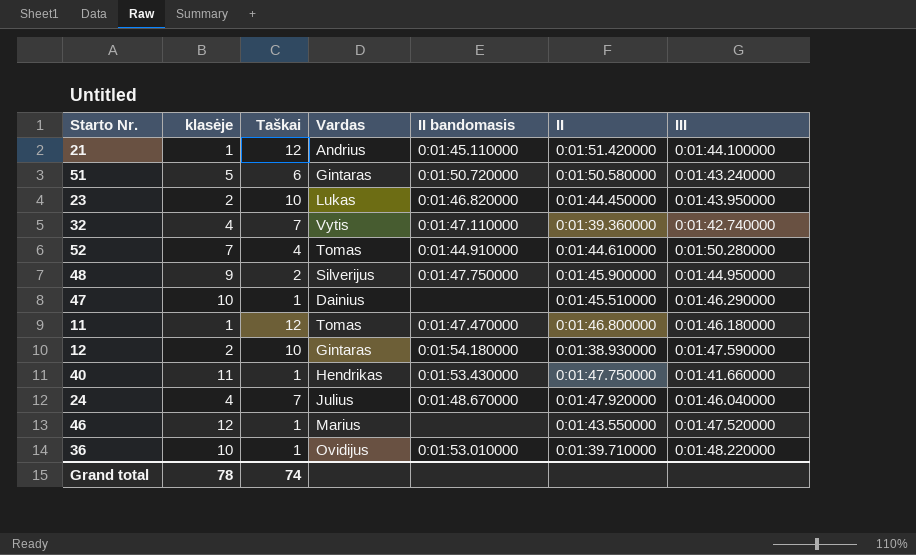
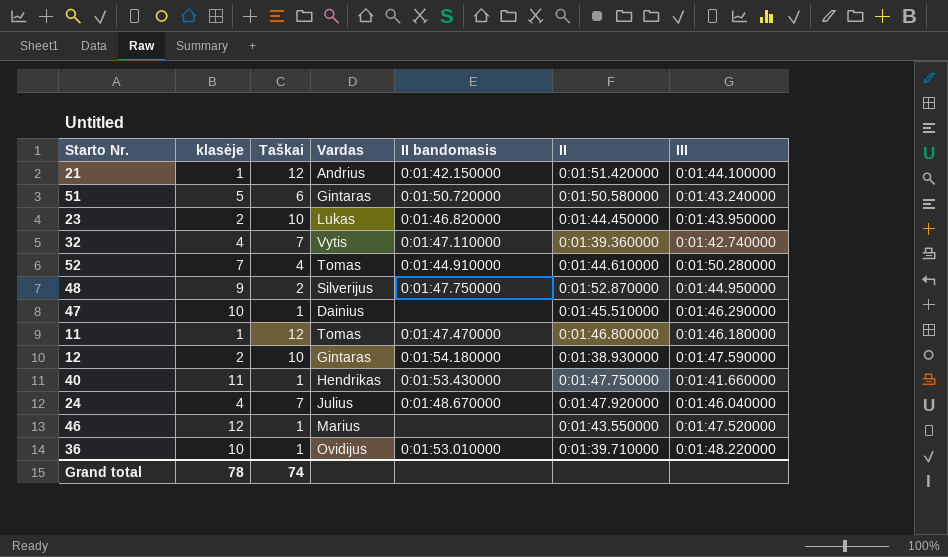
21 | II bandomasis: 0:01:45.110000 -> 0:01:42.150000
48 | II: 0:01:45.900000 -> 0:01:52.870000

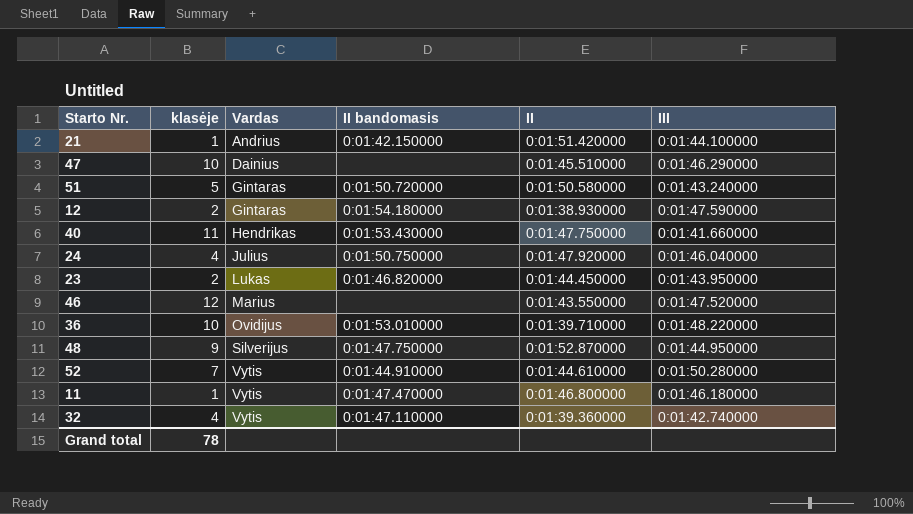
row order: none -> Vardas ascending
column Taškai | position: 3 -> none
24 | II bandomasis: 0:01:48.670000 -> 0:01:50.750000
52 | Vardas: Tomas -> Vytis
11 | Vardas: Tomas -> Vytis

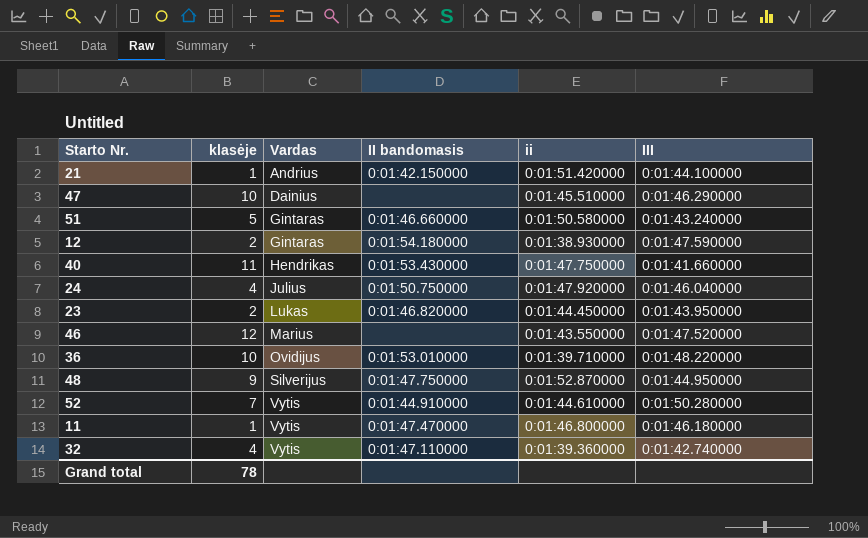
column name: II -> ii
51 | II bandomasis: 0:01:50.720000 -> 0:01:46.660000

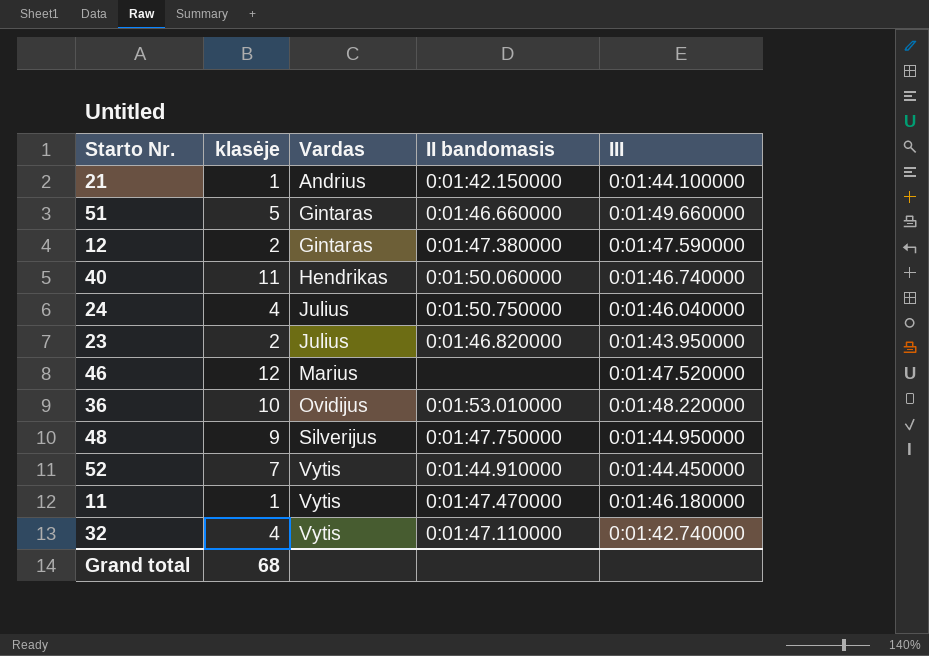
column ii | position: 5 -> none
row 47: 10 | Dainius | none | 0:01:45.510000 | 0:01:46.290000 -> none
51 | III: 0:01:43.240000 -> 0:01:49.660000
12 | II bandomasis: 0:01:54.180000 -> 0:01:47.380000
40 | II bandomasis: 0:01:53.430000 -> 0:01:50.060000
40 | III: 0:01:41.660000 -> 0:01:46.740000
23 | Vardas: Lukas -> Julius
52 | III: 0:01:50.280000 -> 0:01:44.450000
Grand total | klasėje: 78 -> 68

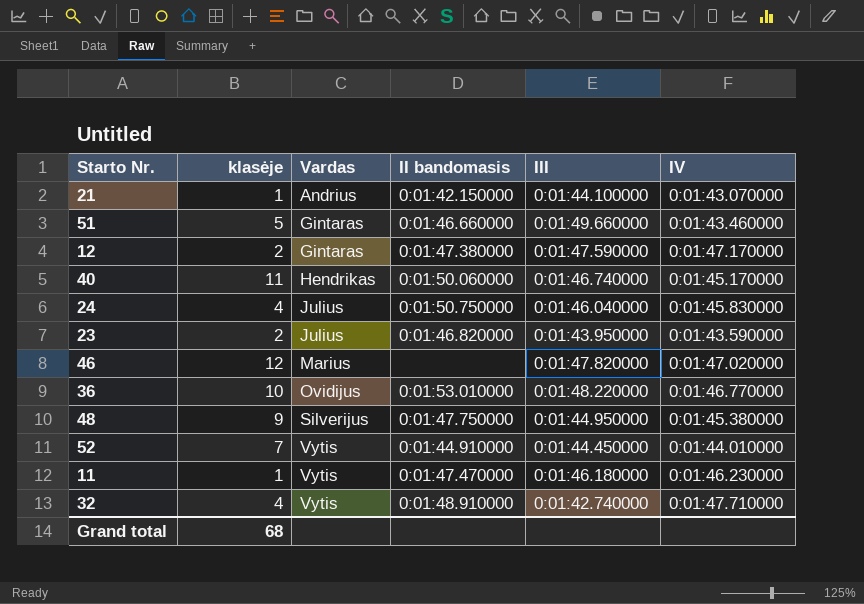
column IV | position: none -> 6
46 | III: 0:01:47.520000 -> 0:01:47.820000
32 | II bandomasis: 0:01:47.110000 -> 0:01:48.910000

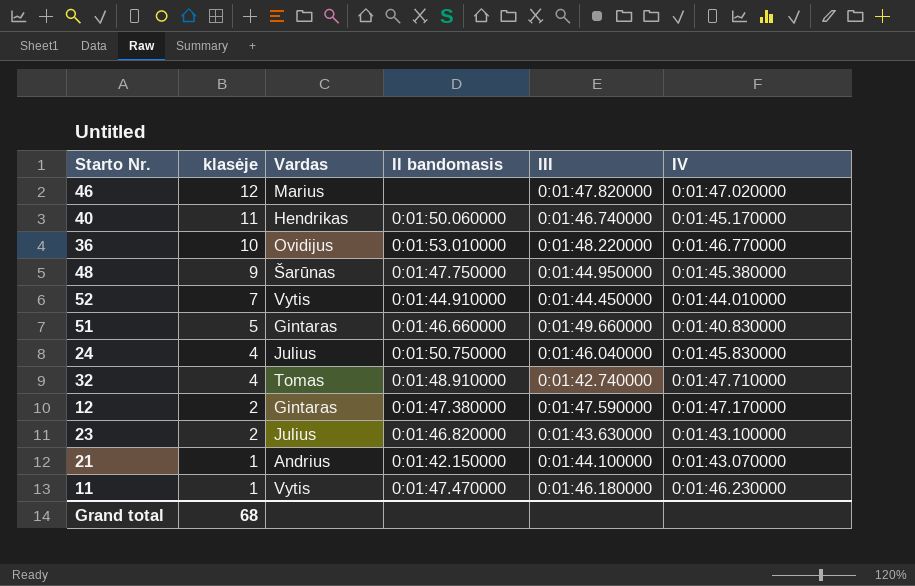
row order: Vardas ascending -> klasėje descending
48 | Vardas: Silverijus -> Šarūnas
51 | IV: 0:01:43.460000 -> 0:01:40.830000
32 | Vardas: Vytis -> Tomas
23 | III: 0:01:43.950000 -> 0:01:43.630000
23 | IV: 0:01:43.590000 -> 0:01:43.100000

